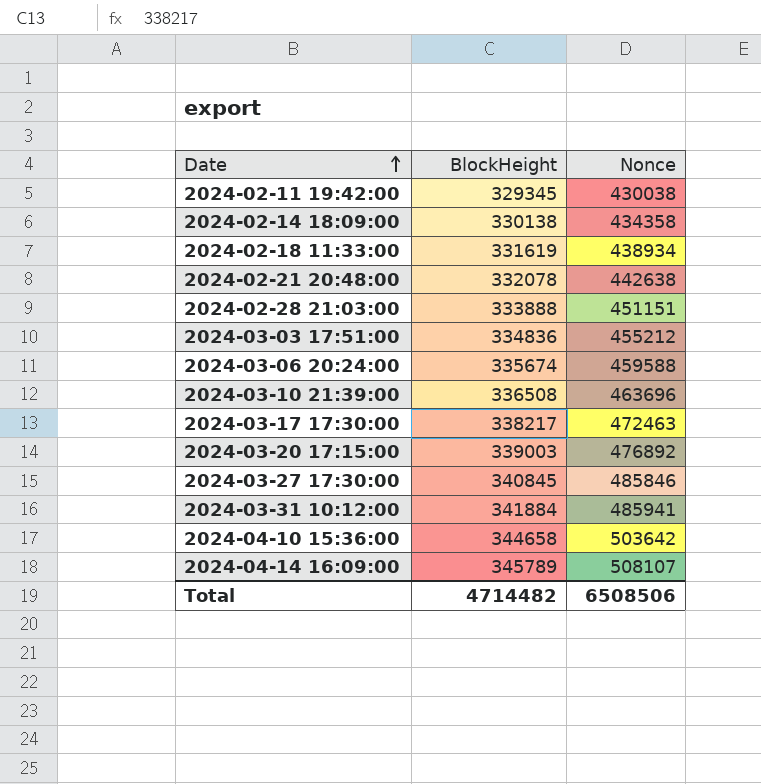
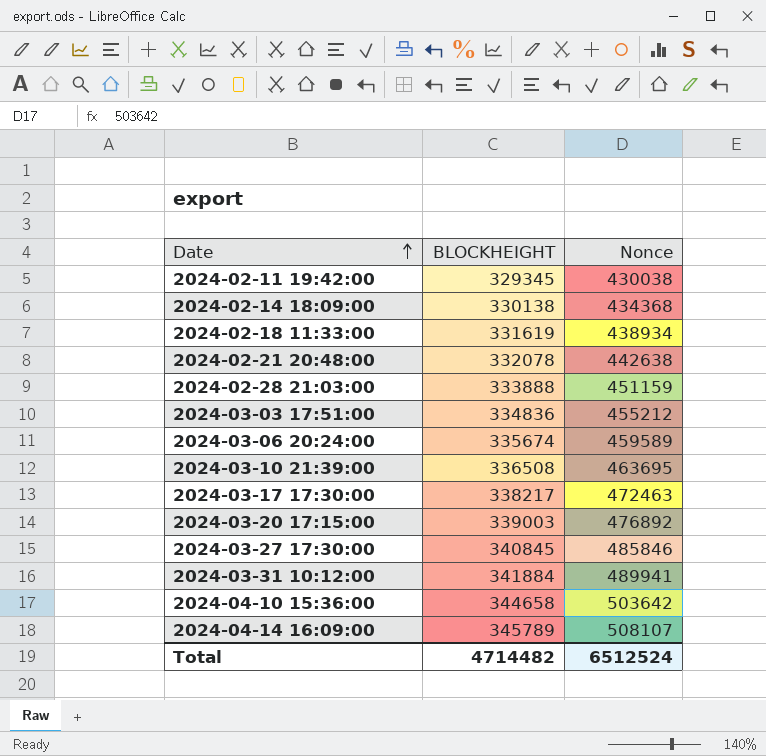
column name: BlockHeight -> BLOCKHEIGHT
2024-02-14 18:09:00 | Nonce: 434358 -> 434368
2024-02-28 21:03:00 | Nonce: 451151 -> 451159
2024-03-06 20:24:00 | Nonce: 459588 -> 459589
2024-03-10 21:39:00 | Nonce: 463696 -> 463695
2024-03-31 10:12:00 | Nonce: 485941 -> 489941
Total | Nonce: 6508506 -> 6512524

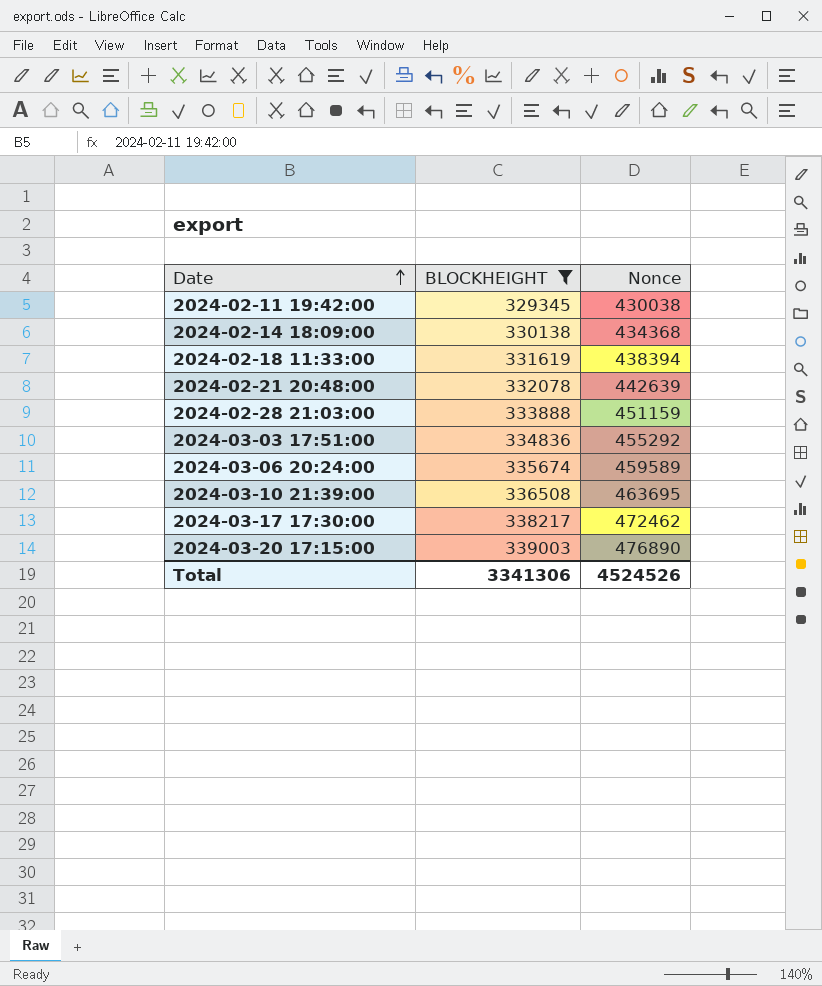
filter: none -> BLOCKHEIGHT <= 339003
2024-02-18 11:33:00 | Nonce: 438934 -> 438394
2024-02-21 20:48:00 | Nonce: 442638 -> 442639
2024-03-03 17:51:00 | Nonce: 455212 -> 455292
2024-03-17 17:30:00 | Nonce: 472463 -> 472462
2024-03-20 17:15:00 | Nonce: 476892 -> 476890
Total | BLOCKHEIGHT: 4714482 -> 3341306
Total | Nonce: 6512524 -> 4524526

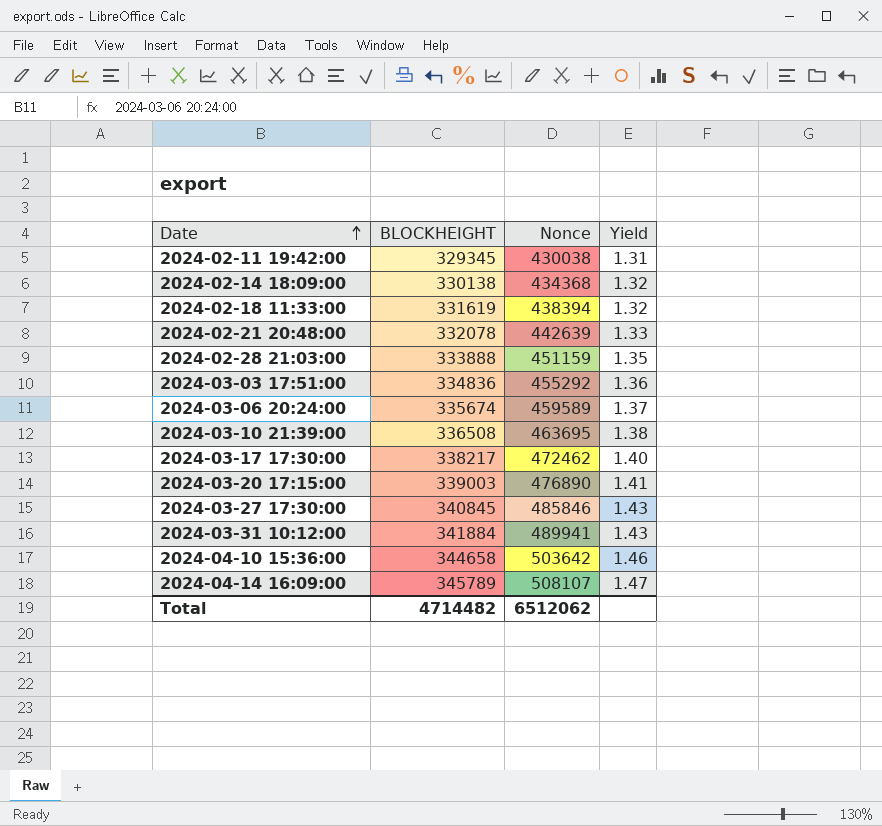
filter: BLOCKHEIGHT <= 339003 -> none
column Yield | formula: none -> [Nonce] / [BLOCKHEIGHT]
Total | BLOCKHEIGHT: 3341306 -> 4714482
Total | Nonce: 4524526 -> 6512062

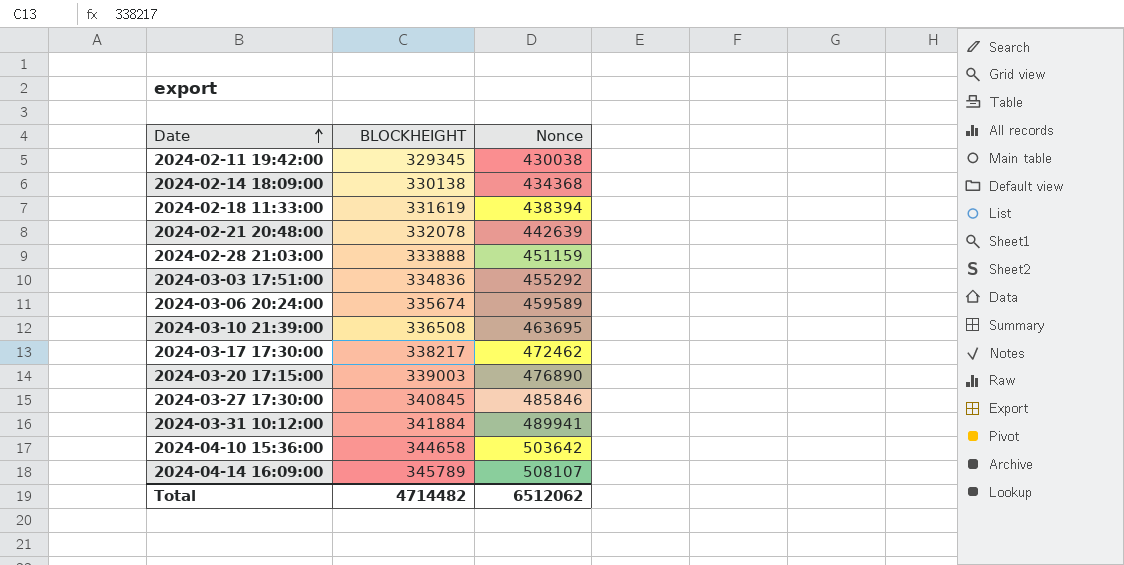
column Yield | formula: [Nonce] / [BLOCKHEIGHT] -> none

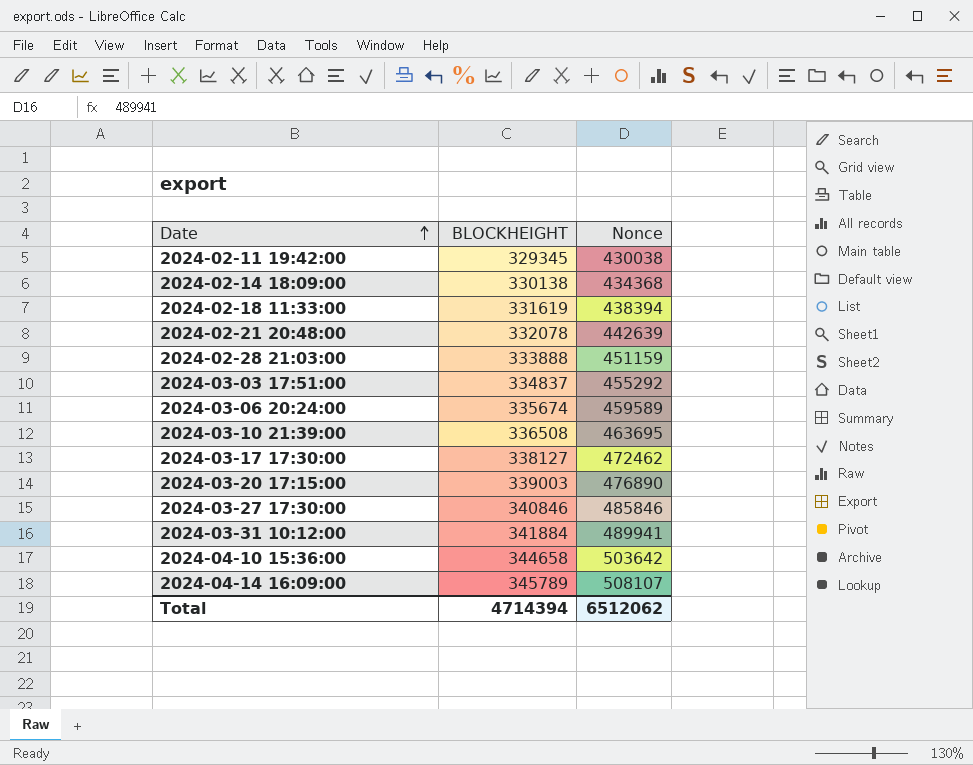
2024-03-03 17:51:00 | BLOCKHEIGHT: 334836 -> 334837
2024-03-17 17:30:00 | BLOCKHEIGHT: 338217 -> 338127
2024-03-27 17:30:00 | BLOCKHEIGHT: 340845 -> 340846
Total | BLOCKHEIGHT: 4714482 -> 4714394

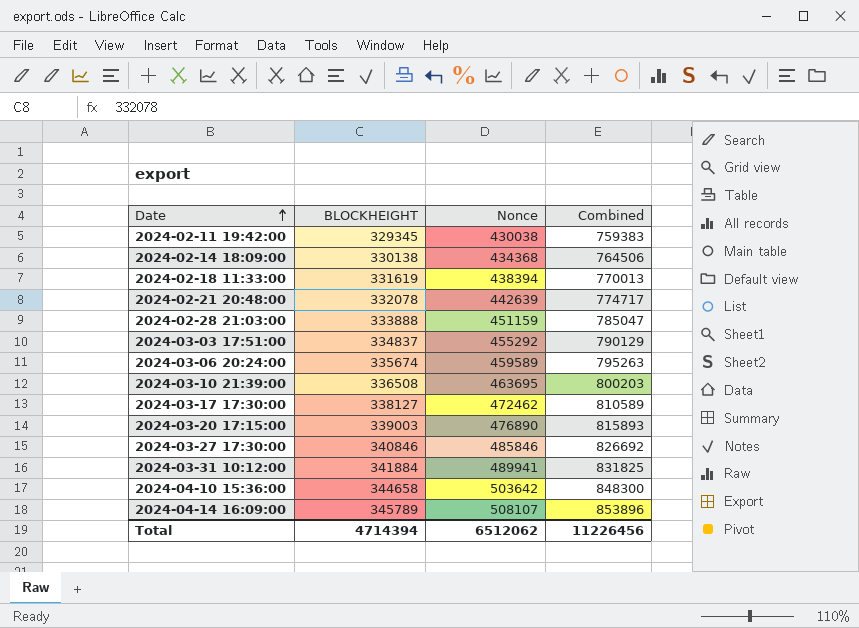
column Combined | formula: none -> [BLOCKHEIGHT] + [Nonce]

